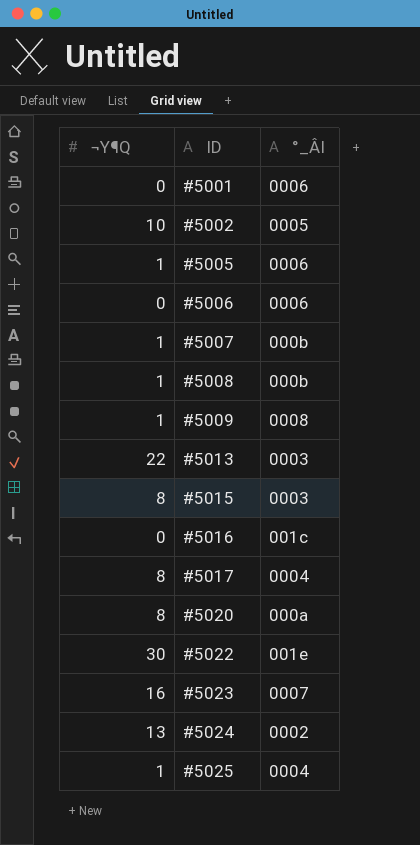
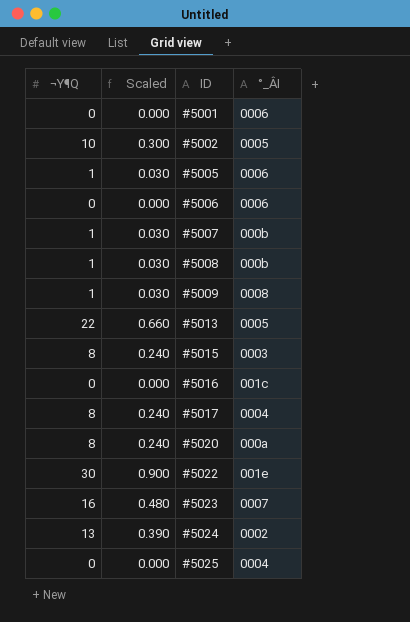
column Scaled | formula: none -> [¬Y¶Q] * 0.03
#5013 | °_ÂI: 0003 -> 0005
#5025 | ¬Y¶Q: 1 -> 0

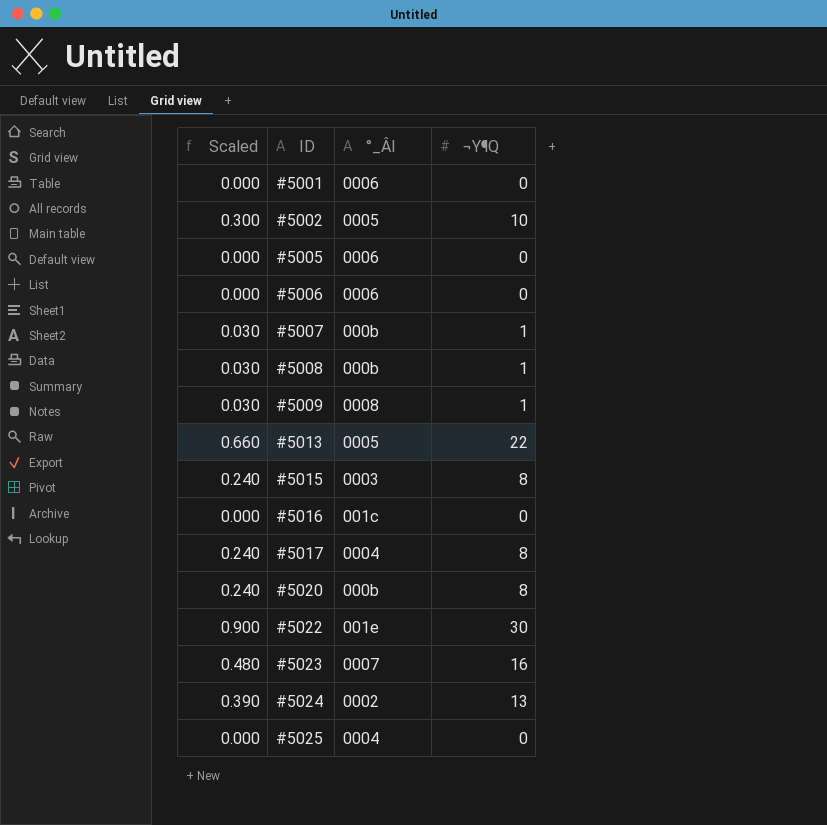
column ¬Y¶Q | position: 1 -> 4
#5005 | Scaled: 0.030 -> 0.000
#5005 | ¬Y¶Q: 1 -> 0
#5020 | °_ÂI: 000a -> 000b

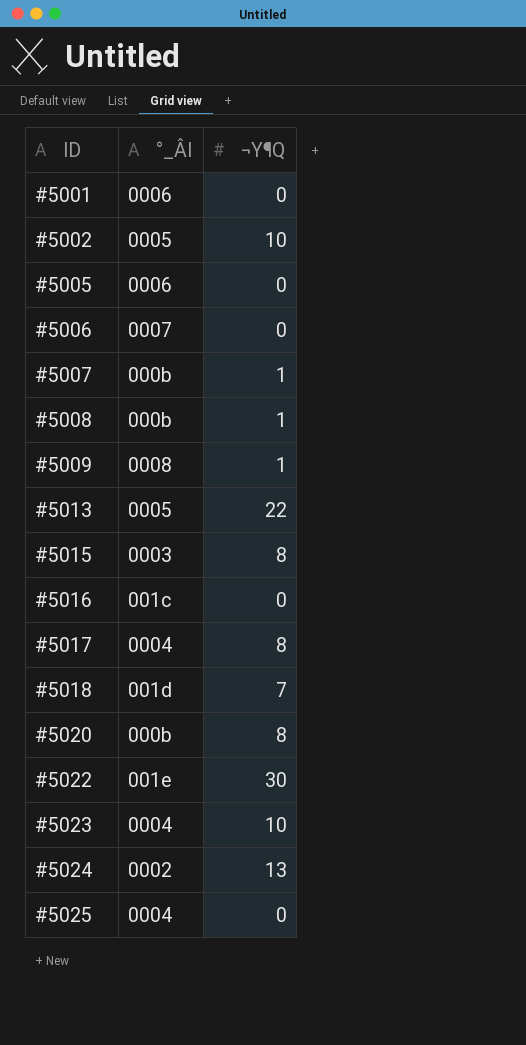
column Scaled | formula: [¬Y¶Q] * 0.03 -> none
#5006 | °_ÂI: 0006 -> 0007
row #5018: none -> 001d | 7
#5023 | °_ÂI: 0007 -> 0004
#5023 | ¬Y¶Q: 16 -> 10

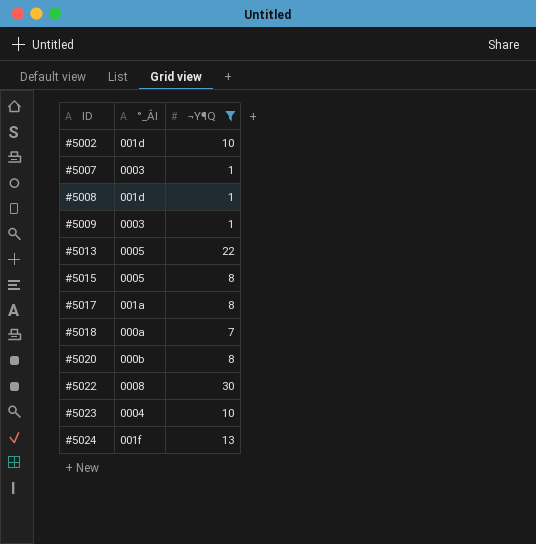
filter: none -> ¬Y¶Q != 0
#5002 | °_ÂI: 0005 -> 001d
#5007 | °_ÂI: 000b -> 0003
#5008 | °_ÂI: 000b -> 001d
#5009 | °_ÂI: 0008 -> 0003
#5015 | °_ÂI: 0003 -> 0005
#5017 | °_ÂI: 0004 -> 001a
#5018 | °_ÂI: 001d -> 000a
#5022 | °_ÂI: 001e -> 0008
#5024 | °_ÂI: 0002 -> 001f

